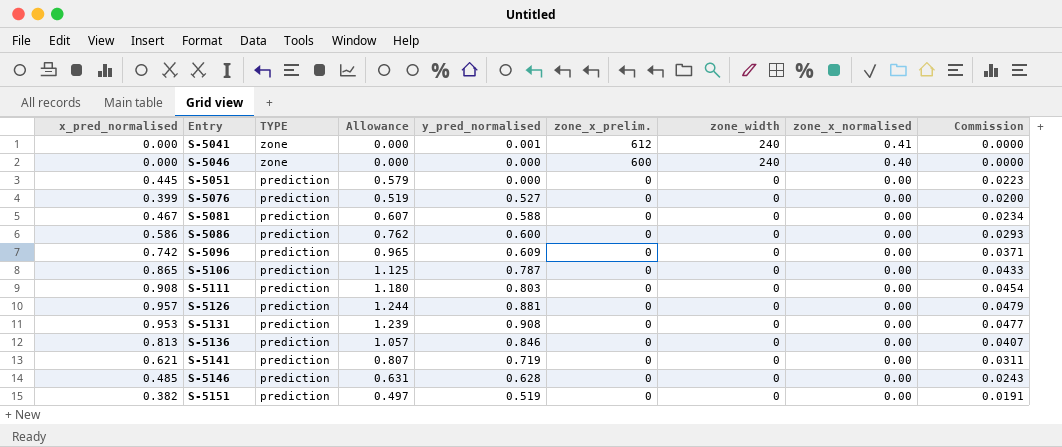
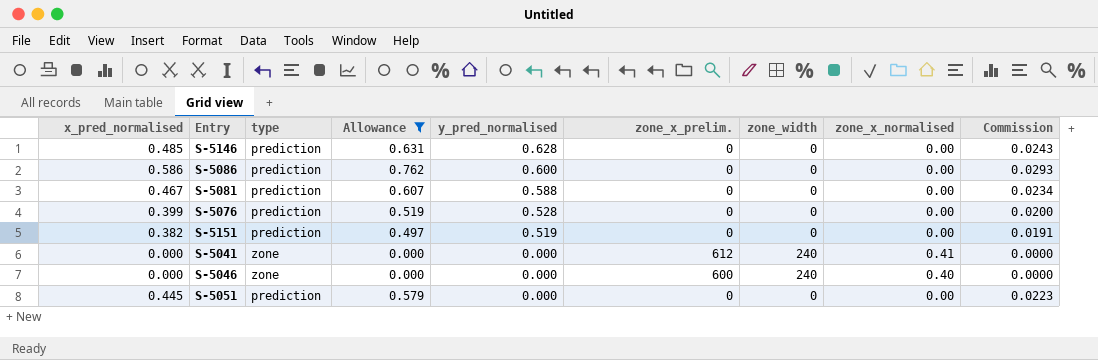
filter: none -> Allowance <= 0.762
row order: Entry ascending -> y_pred_normalised descending
column name: TYPE -> type
S-5076 | y_pred_normalised: 0.527 -> 0.528
S-5041 | y_pred_normalised: 0.001 -> 0.000

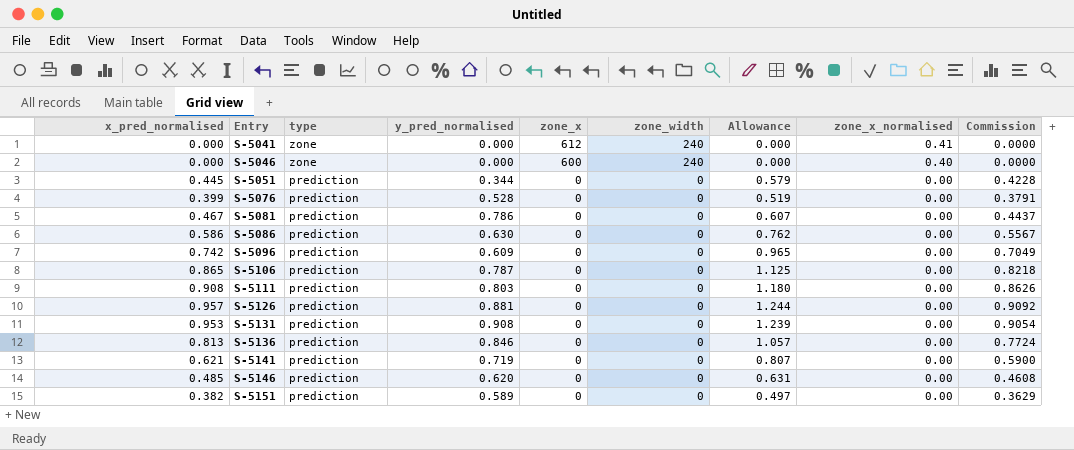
filter: Allowance <= 0.762 -> none
row order: y_pred_normalised descending -> Entry ascending
column name: zone_x_prelim. -> zone_x
column Allowance | position: 4 -> 7
column Commission | formula: [x_pred_normalised] * 0.05 -> [x_pred_normalised] * 0.95
S-5051 | y_pred_normalised: 0.000 -> 0.344
S-5081 | y_pred_normalised: 0.588 -> 0.786
S-5086 | y_pred_normalised: 0.600 -> 0.630
S-5146 | y_pred_normalised: 0.628 -> 0.620
S-5151 | y_pred_normalised: 0.519 -> 0.589

